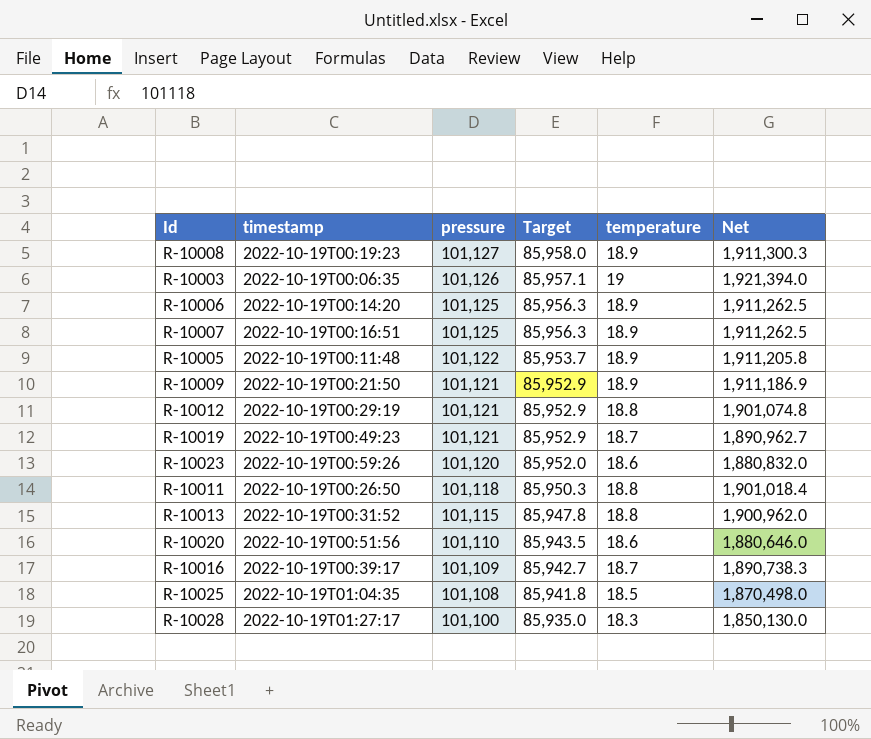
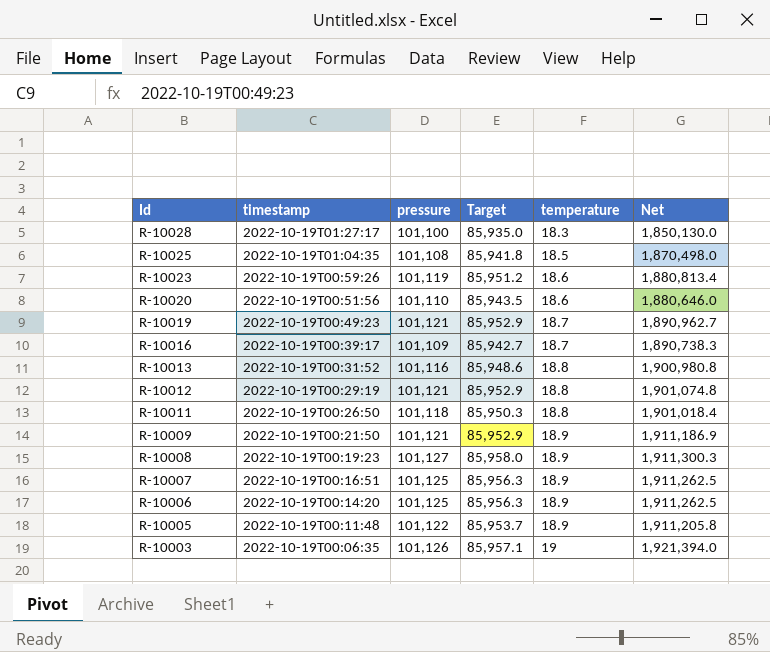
row order: pressure descending -> Id descending
R-10023 | pressure: 101,120 -> 101,119
R-10023 | Target: 85,952.0 -> 85,951.2
R-10023 | Net: 1,880,832.0 -> 1,880,813.4
R-10013 | pressure: 101,115 -> 101,116
R-10013 | Target: 85,947.8 -> 85,948.6
R-10013 | Net: 1,900,962.0 -> 1,900,980.8

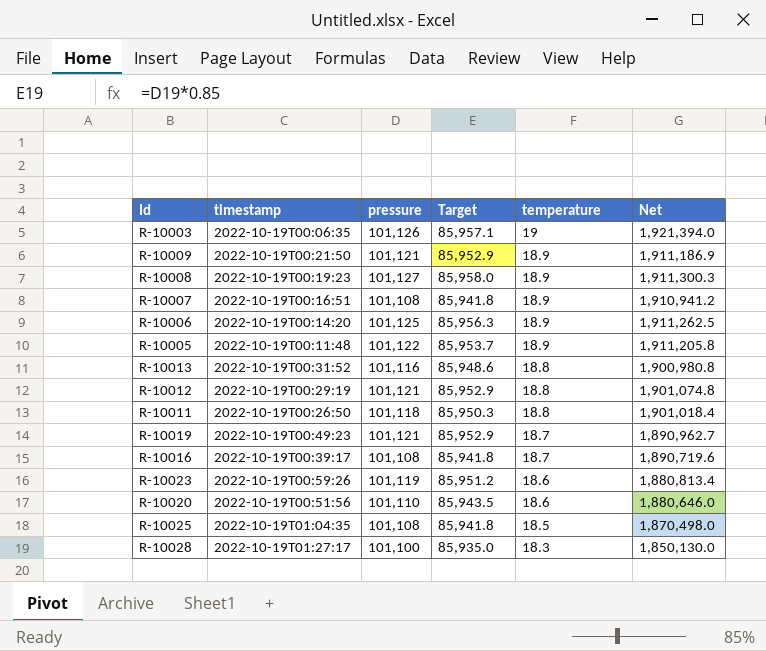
row order: Id descending -> temperature descending
R-10007 | pressure: 101,125 -> 101,108
R-10007 | Target: 85,956.3 -> 85,941.8
R-10007 | Net: 1,911,262.5 -> 1,910,941.2
R-10016 | pressure: 101,109 -> 101,108
R-10016 | Target: 85,942.7 -> 85,941.8
R-10016 | Net: 1,890,738.3 -> 1,890,719.6

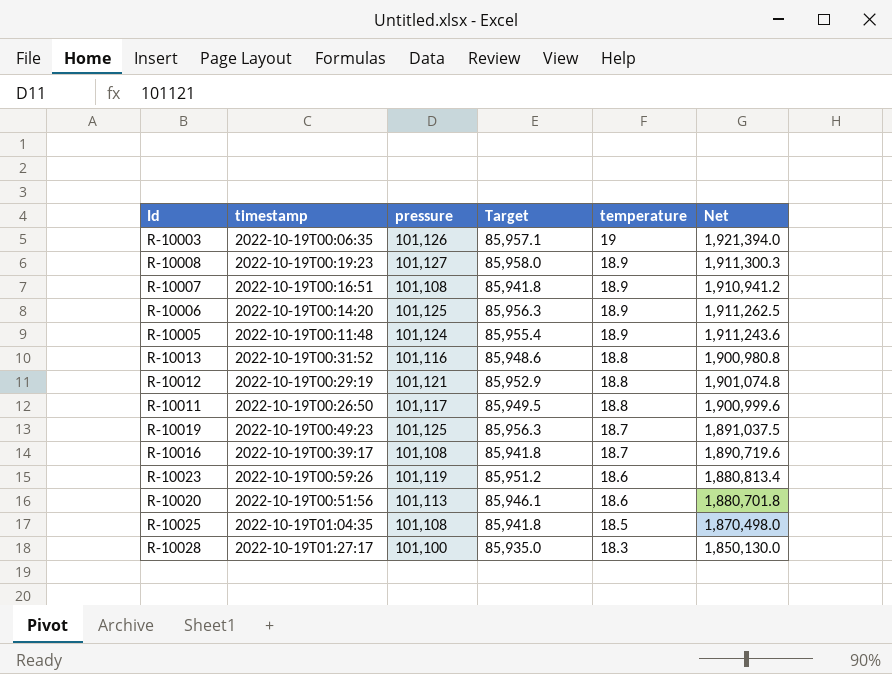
row R-10009: 2022-10-19T00:21:50 | 101,121 | 85,952.9 | 18.9 | 1,911,186.9 -> none
R-10005 | pressure: 101,122 -> 101,124
R-10005 | Target: 85,953.7 -> 85,955.4
R-10005 | Net: 1,911,205.8 -> 1,911,243.6
R-10011 | pressure: 101,118 -> 101,117
R-10011 | Target: 85,950.3 -> 85,949.5
R-10011 | Net: 1,901,018.4 -> 1,900,999.6
R-10019 | pressure: 101,121 -> 101,125
R-10019 | Target: 85,952.9 -> 85,956.3
R-10019 | Net: 1,890,962.7 -> 1,891,037.5
R-10020 | pressure: 101,110 -> 101,113
R-10020 | Target: 85,943.5 -> 85,946.1
R-10020 | Net: 1,880,646.0 -> 1,880,701.8

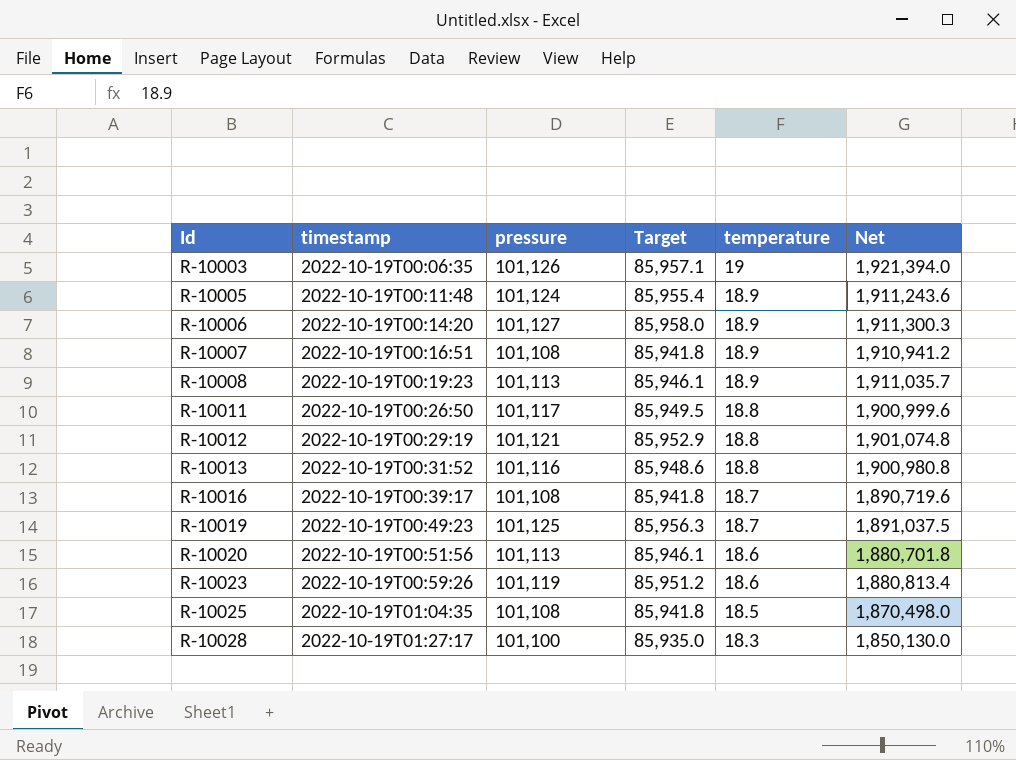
row order: temperature descending -> Id ascending
R-10006 | pressure: 101,125 -> 101,127
R-10006 | Target: 85,956.3 -> 85,958.0
R-10006 | Net: 1,911,262.5 -> 1,911,300.3
R-10008 | pressure: 101,127 -> 101,113
R-10008 | Target: 85,958.0 -> 85,946.1
R-10008 | Net: 1,911,300.3 -> 1,911,035.7

